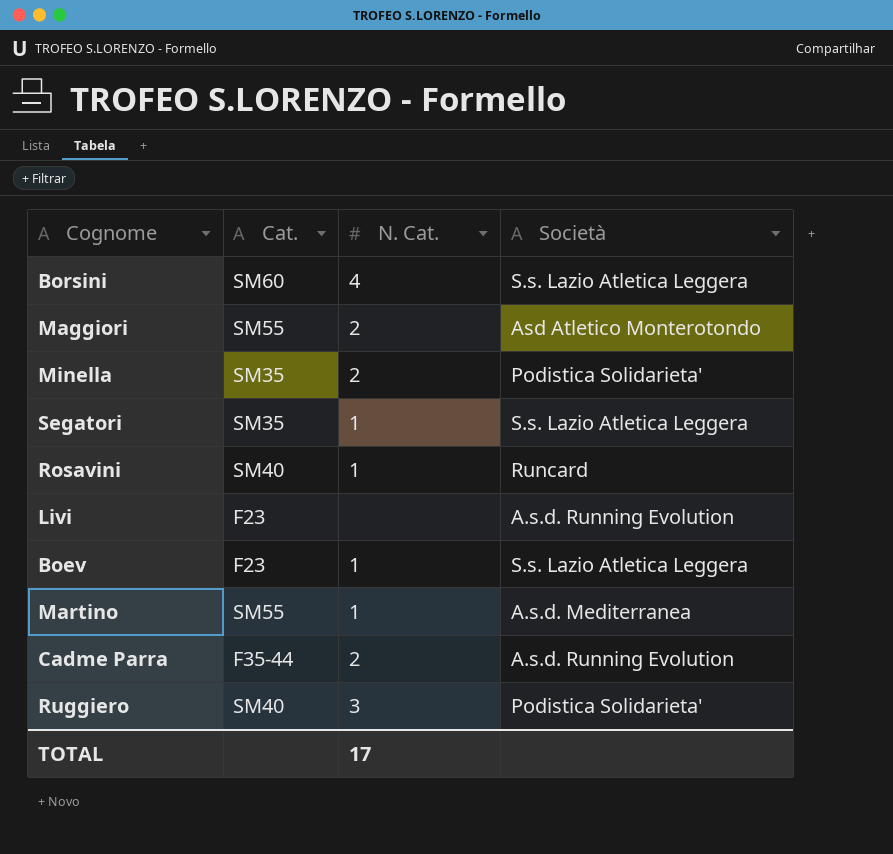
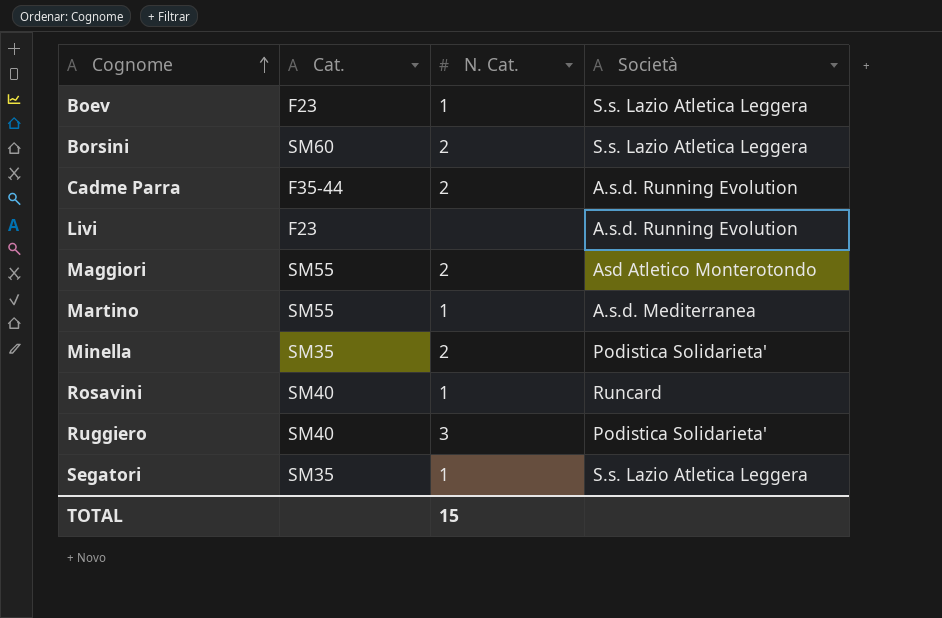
row order: none -> Cognome ascending
Borsini | N. Cat.: 4 -> 2
TOTAL | N. Cat.: 17 -> 15

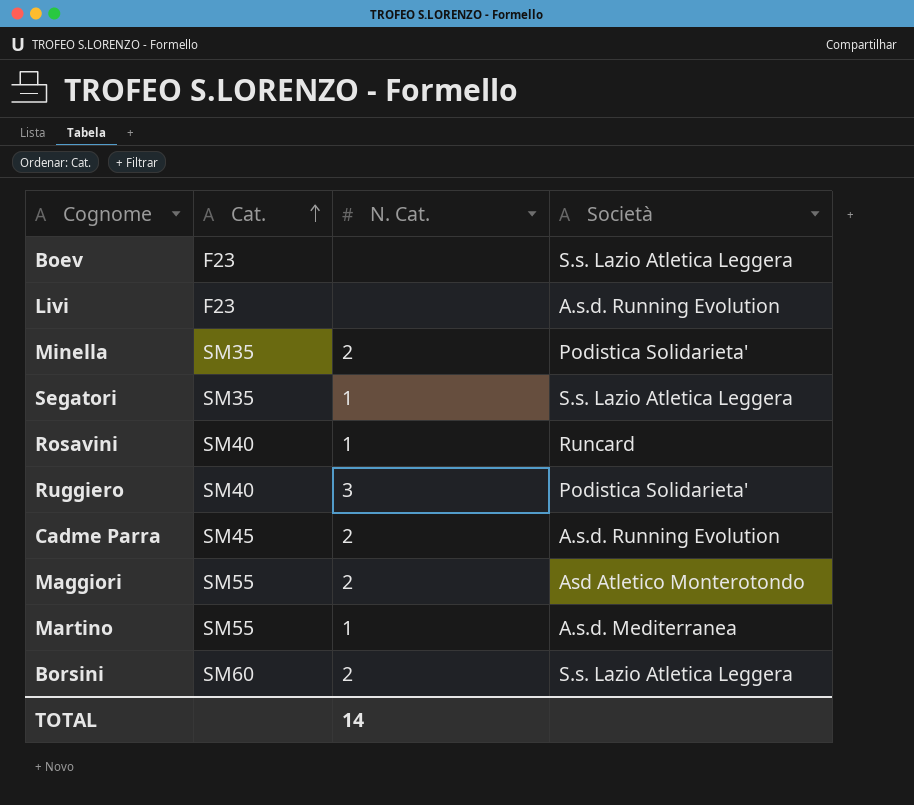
row order: Cognome ascending -> Cat. ascending
Boev | N. Cat.: 1 -> none
Cadme Parra | Cat.: F35-44 -> SM45
TOTAL | N. Cat.: 15 -> 14

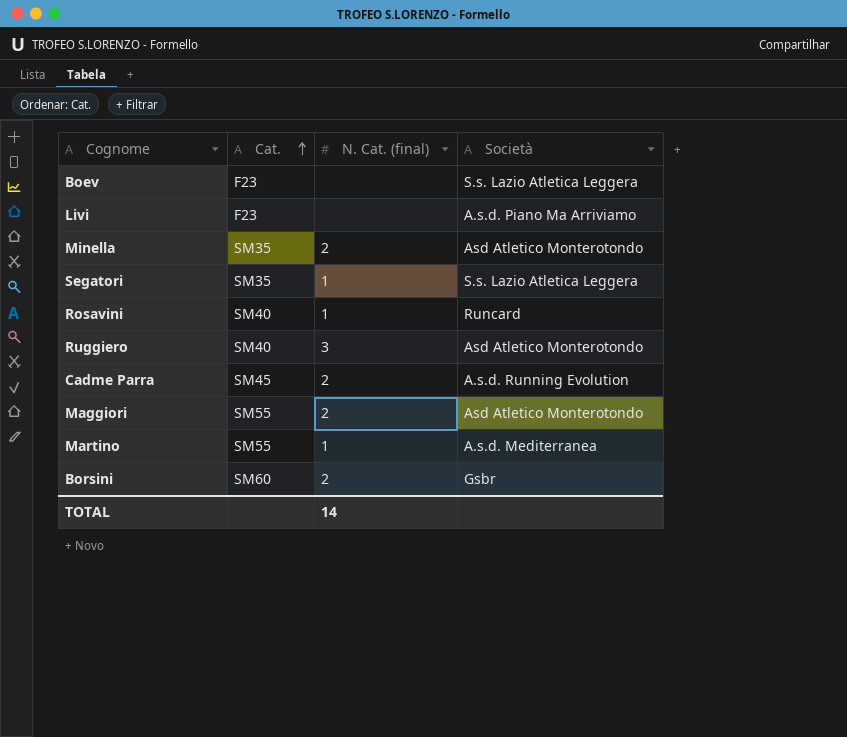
column name: N. Cat. -> N. Cat. (final)
Livi | Società: A.s.d. Running Evolution -> A.s.d. Piano Ma Arriviamo
Minella | Società: Podistica Solidarieta' -> Asd Atletico Monterotondo
Ruggiero | Società: Podistica Solidarieta' -> Asd Atletico Monterotondo
Borsini | Società: S.s. Lazio Atletica Leggera -> Gsbr

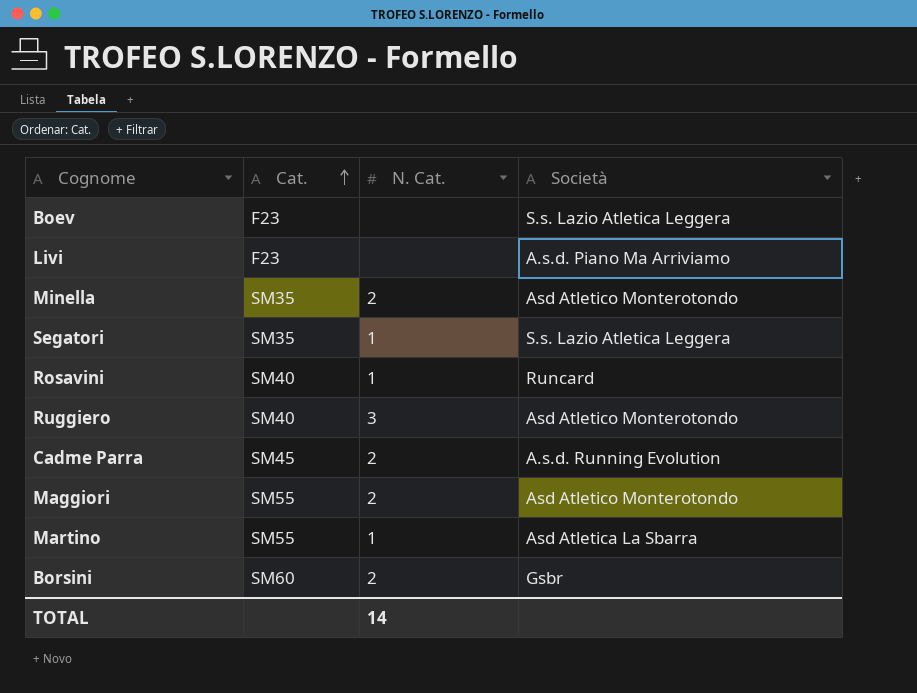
column name: N. Cat. (final) -> N. Cat.
Martino | Società: A.s.d. Mediterranea -> Asd Atletica La Sbarra

